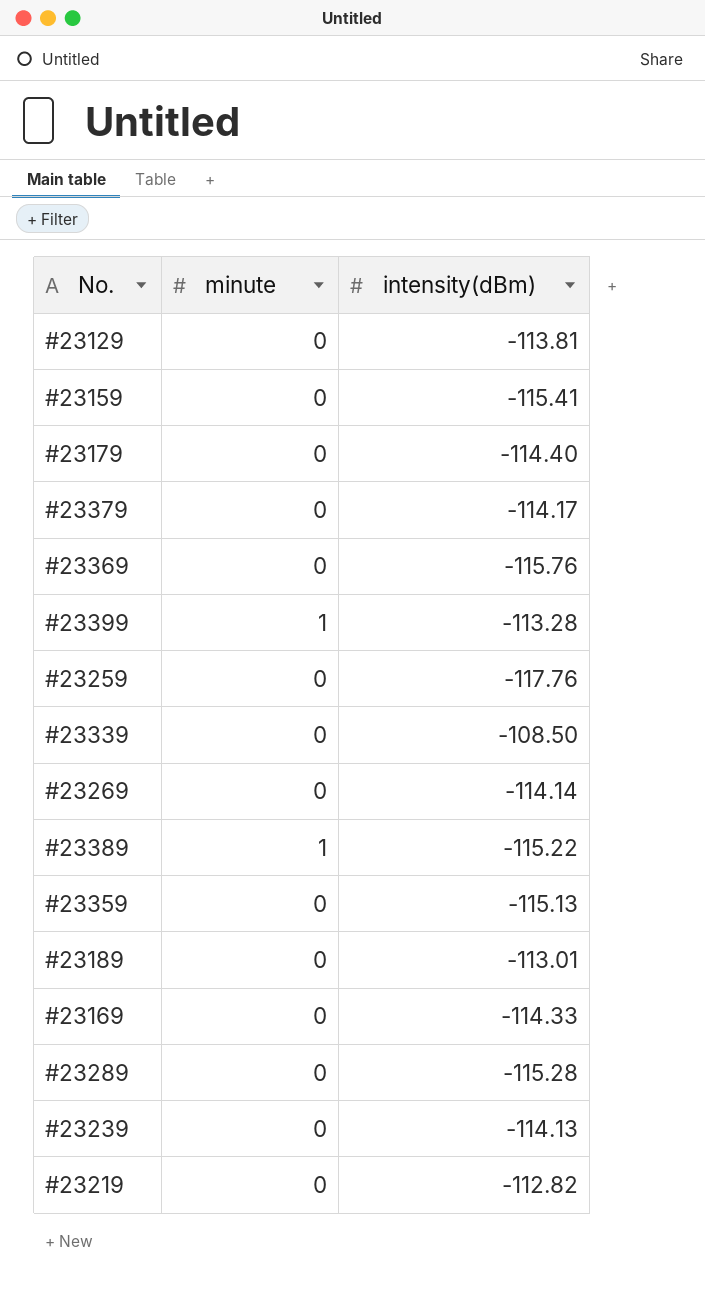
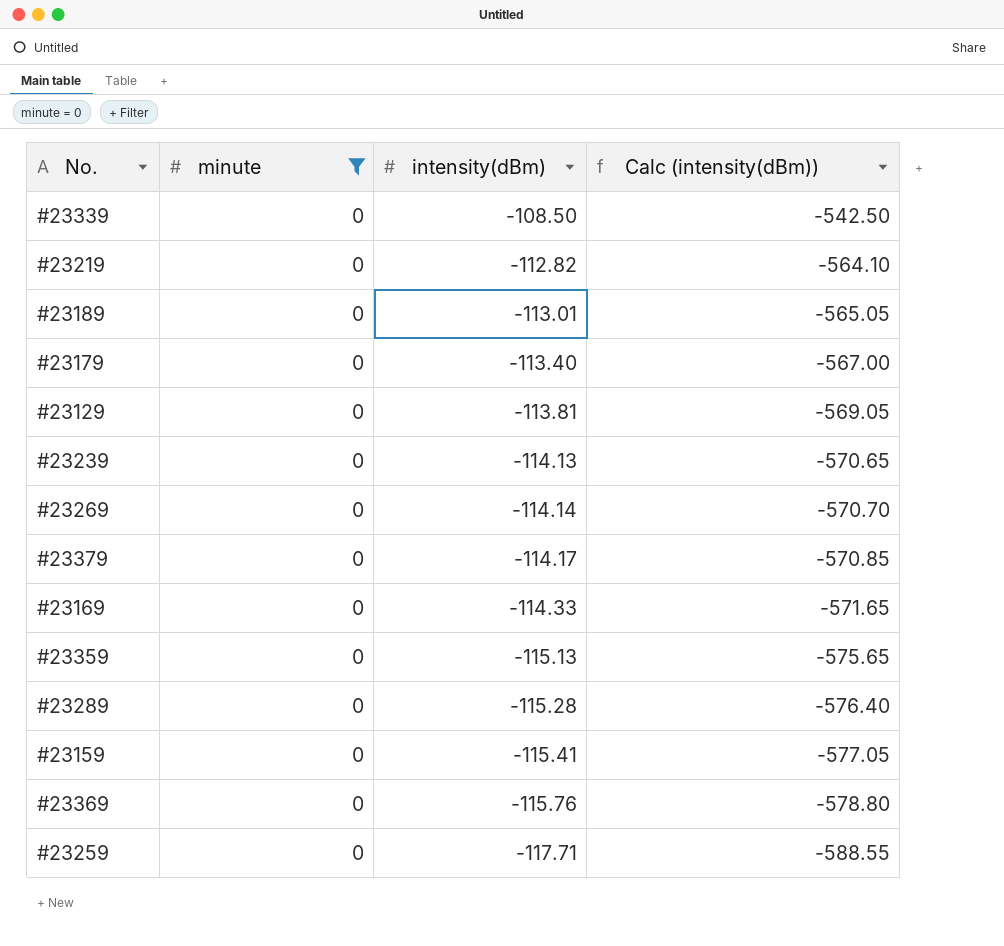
filter: none -> minute = 0
row order: none -> intensity(dBm) descending
column Calc (intensity(dBm)) | formula: none -> [intensity(dBm)] * 5
#23179 | intensity(dBm): -114.40 -> -113.40
#23259 | intensity(dBm): -117.76 -> -117.71

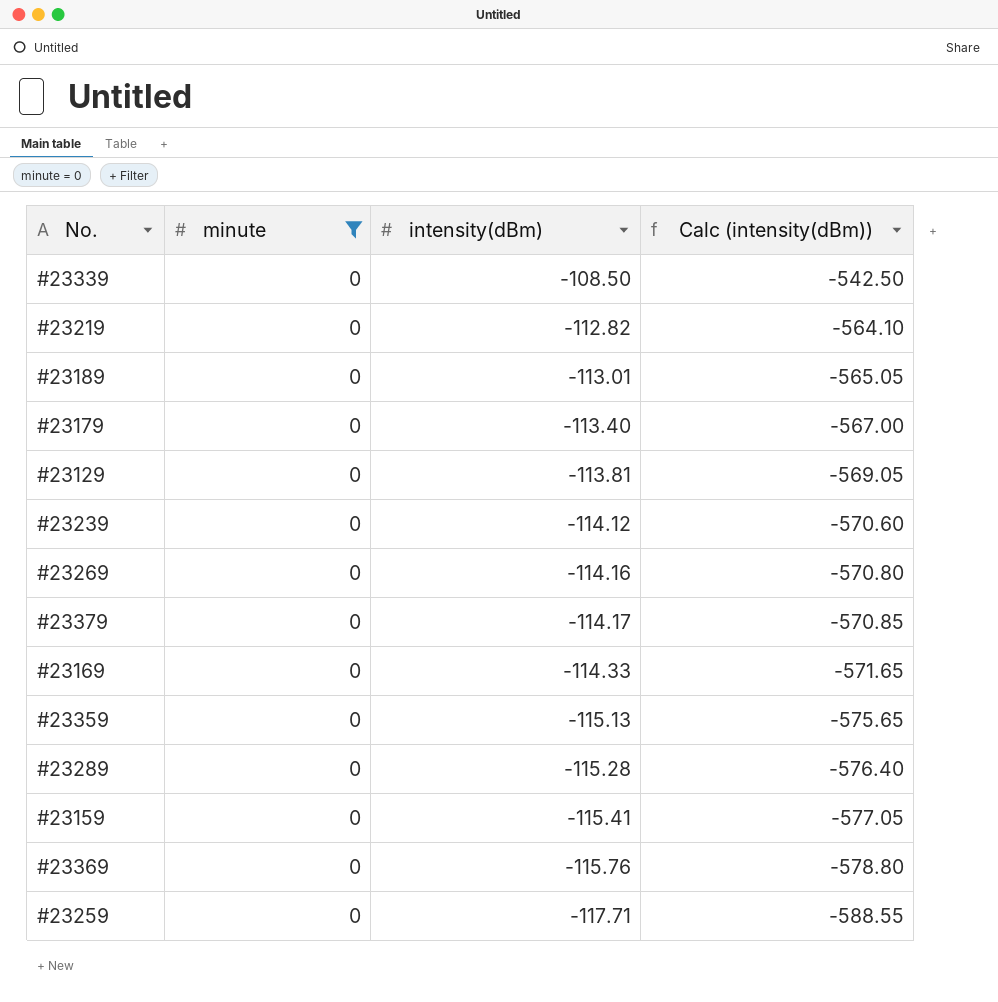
#23239 | intensity(dBm): -114.13 -> -114.12
#23239 | Calc (intensity(dBm)): -570.65 -> -570.60
#23269 | intensity(dBm): -114.14 -> -114.16
#23269 | Calc (intensity(dBm)): -570.70 -> -570.80

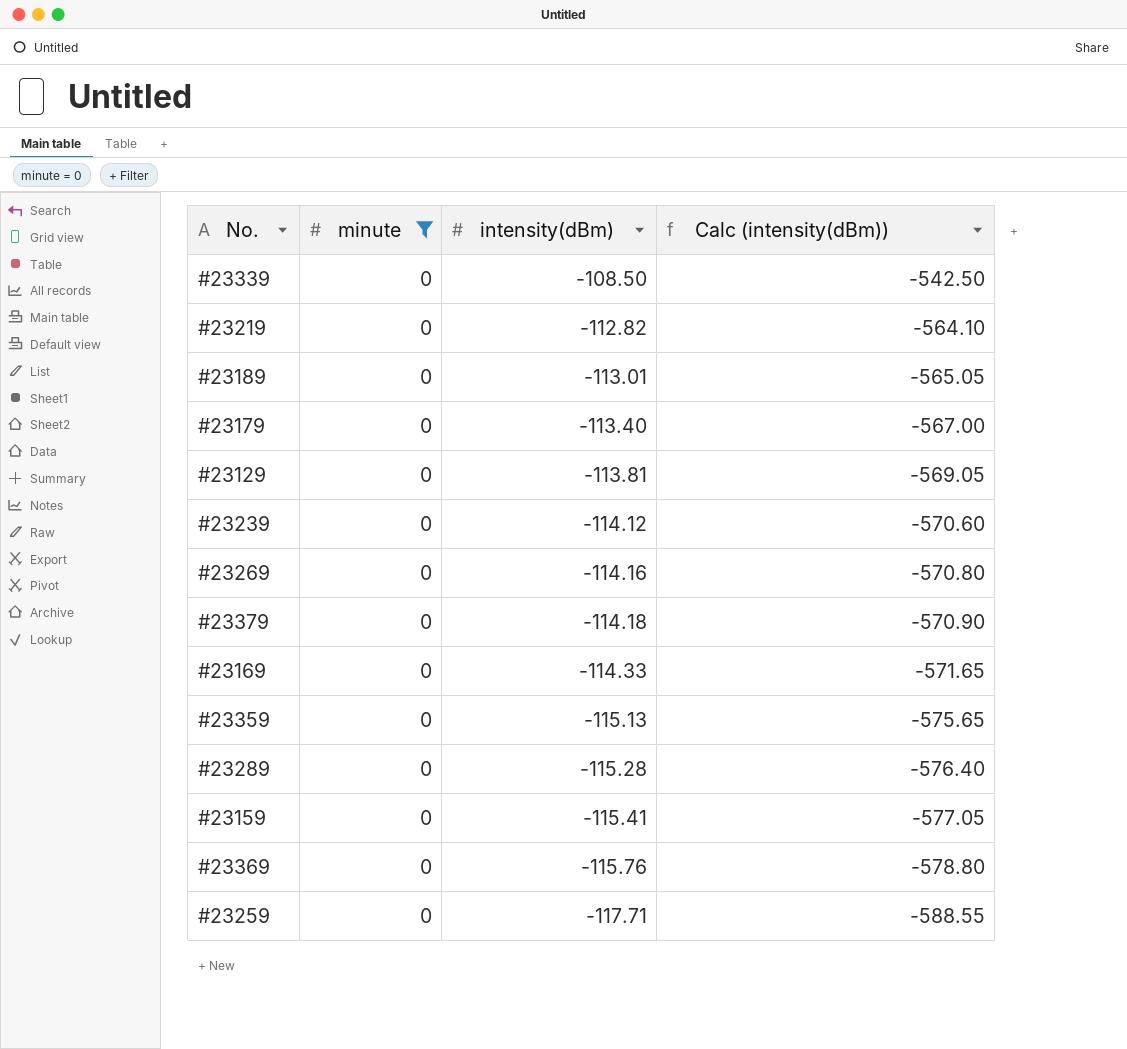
#23379 | intensity(dBm): -114.17 -> -114.18
#23379 | Calc (intensity(dBm)): -570.85 -> -570.90

